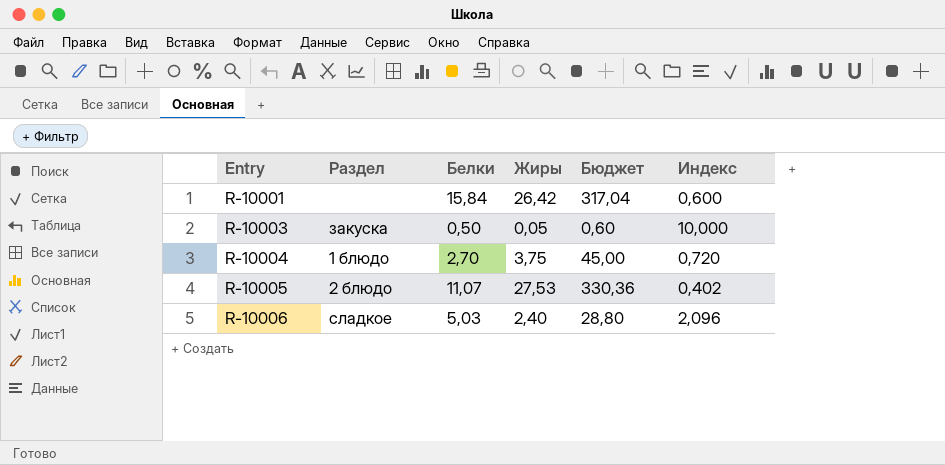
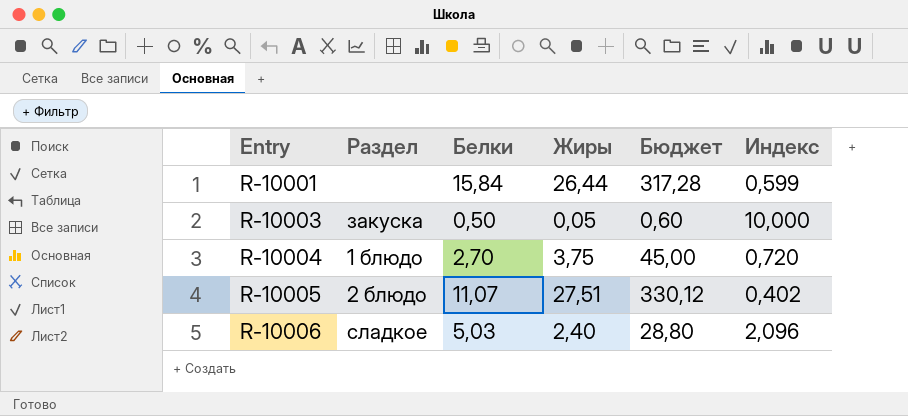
R-10001 | Жиры: 26,42 -> 26,44
R-10001 | Бюджет: 317,04 -> 317,28
R-10001 | Индекс: 0,600 -> 0,599
R-10005 | Жиры: 27,53 -> 27,51
R-10005 | Бюджет: 330,36 -> 330,12

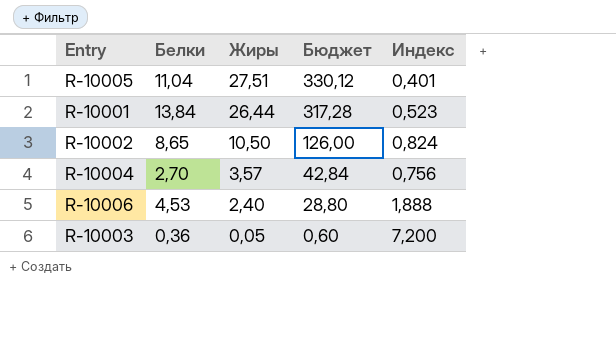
row order: Entry ascending -> Жиры descending
column Раздел | position: 2 -> none
R-10005 | Белки: 11,07 -> 11,04
R-10005 | Индекс: 0,402 -> 0,401
R-10001 | Белки: 15,84 -> 13,84
R-10001 | Индекс: 0,599 -> 0,523
row R-10002: none -> 8,65 | 10,50 | 126,00 | 0,824
R-10004 | Жиры: 3,75 -> 3,57
R-10004 | Бюджет: 45,00 -> 42,84
R-10004 | Индекс: 0,720 -> 0,756
R-10006 | Белки: 5,03 -> 4,53
R-10006 | Индекс: 2,096 -> 1,888
R-10003 | Белки: 0,50 -> 0,36
R-10003 | Индекс: 10,000 -> 7,200

